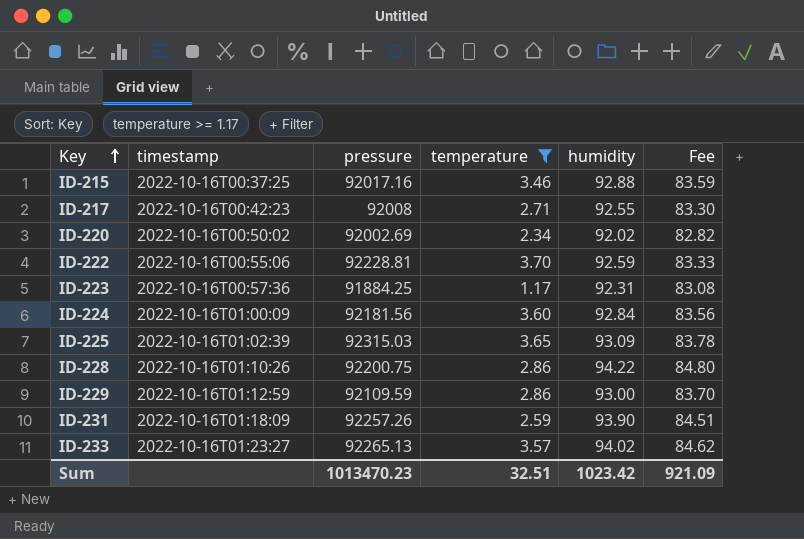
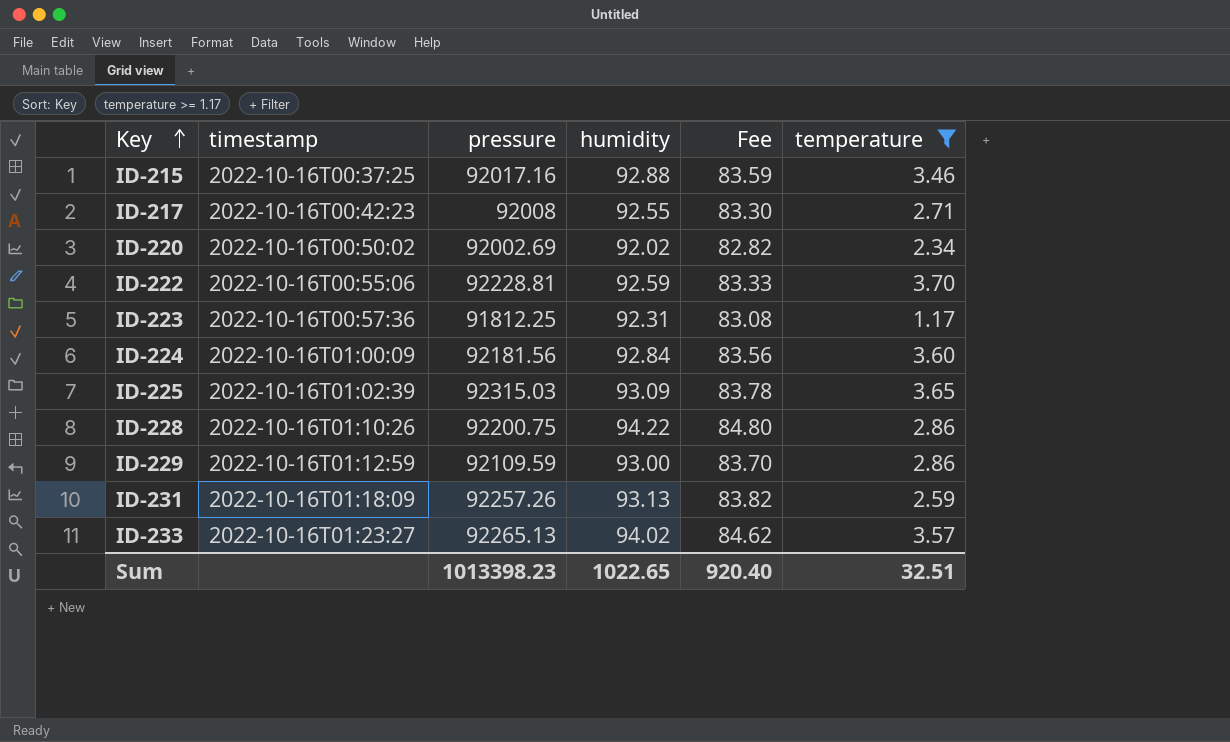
column temperature | position: 4 -> 6
ID-223 | pressure: 91884.25 -> 91812.25
ID-231 | humidity: 93.90 -> 93.13
ID-231 | Fee: 84.51 -> 83.82
Sum | pressure: 1013470.23 -> 1013398.23
Sum | humidity: 1023.42 -> 1022.65
Sum | Fee: 921.09 -> 920.40

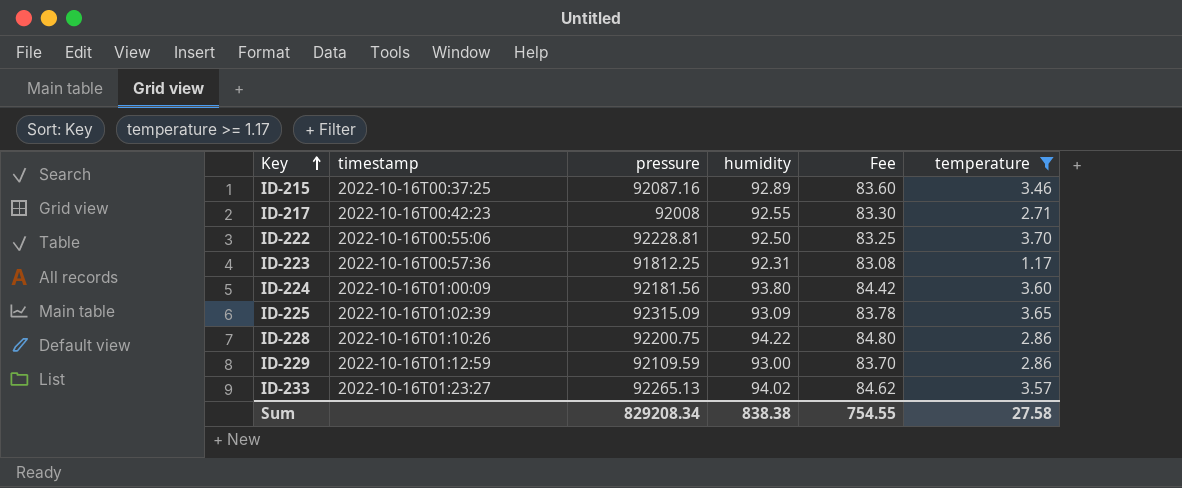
row ID-220: 2022-10-16T00:50:02 | 92002.69 | 92.02 | 82.82 | 2.34 -> none
row ID-231: 2022-10-16T01:18:09 | 92257.26 | 93.13 | 83.82 | 2.59 -> none
ID-215 | pressure: 92017.16 -> 92087.16
ID-215 | humidity: 92.88 -> 92.89
ID-215 | Fee: 83.59 -> 83.60
ID-222 | humidity: 92.59 -> 92.50
ID-222 | Fee: 83.33 -> 83.25
ID-224 | humidity: 92.84 -> 93.80
ID-224 | Fee: 83.56 -> 84.42
ID-225 | pressure: 92315.03 -> 92315.09
Sum | pressure: 1013398.23 -> 829208.34
Sum | humidity: 1022.65 -> 838.38
Sum | Fee: 920.40 -> 754.55
Sum | temperature: 32.51 -> 27.58

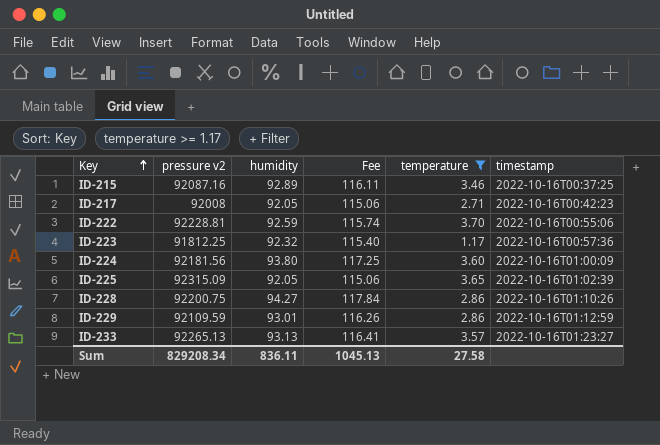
column name: pressure -> pressure v2
column Fee | formula: [humidity] * 0.9 -> [humidity] * 1.25
column timestamp | position: 2 -> 6
ID-217 | humidity: 92.55 -> 92.05
ID-222 | humidity: 92.50 -> 92.59
ID-223 | humidity: 92.31 -> 92.32
ID-225 | humidity: 93.09 -> 92.05
ID-228 | humidity: 94.22 -> 94.27
ID-229 | humidity: 93.00 -> 93.01
ID-233 | humidity: 94.02 -> 93.13
Sum | humidity: 838.38 -> 836.11
Sum | Fee: 754.55 -> 1045.13

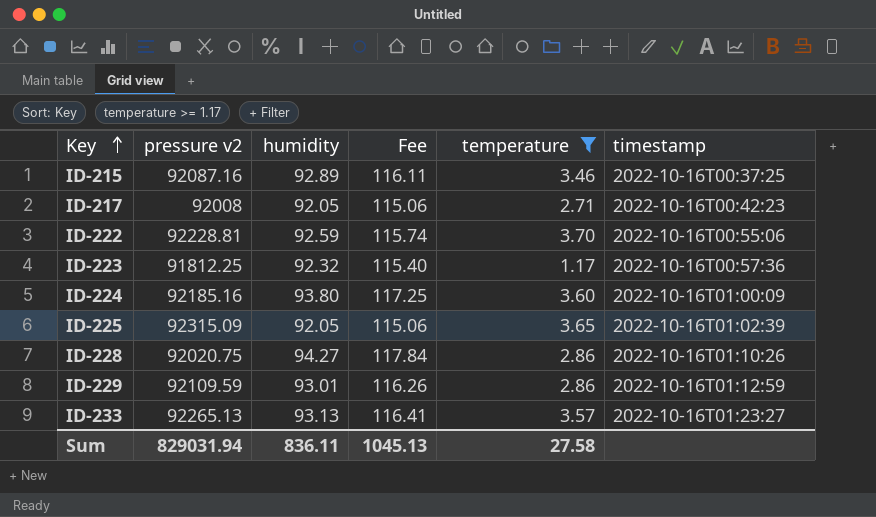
ID-224 | pressure v2: 92181.56 -> 92185.16
ID-228 | pressure v2: 92200.75 -> 92020.75
Sum | pressure v2: 829208.34 -> 829031.94

